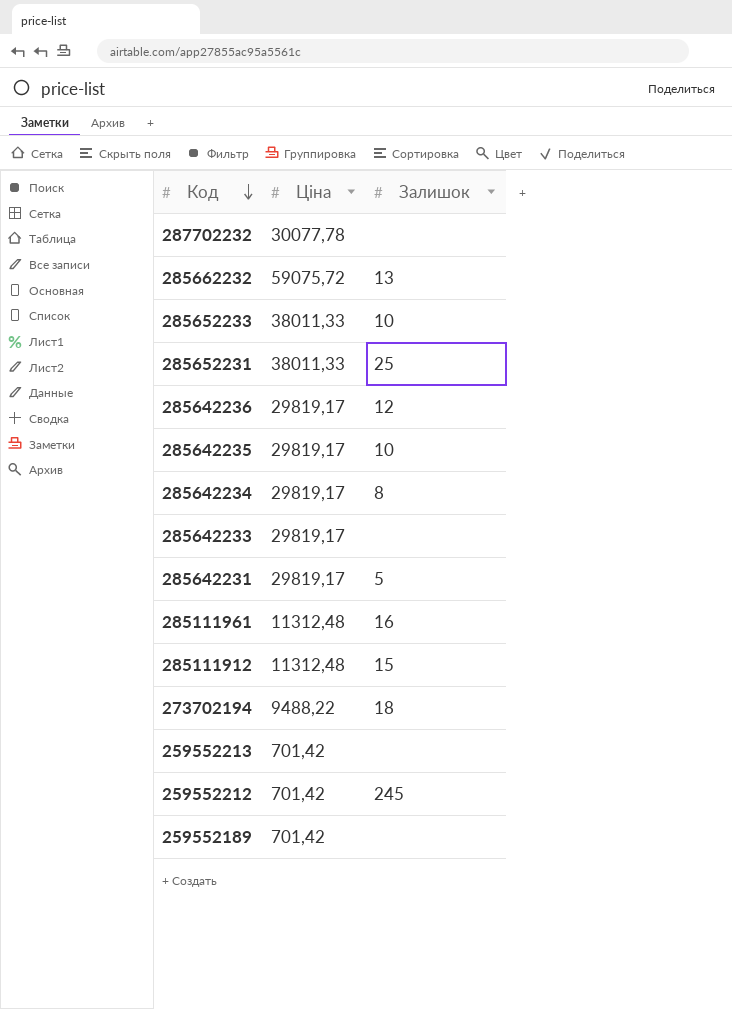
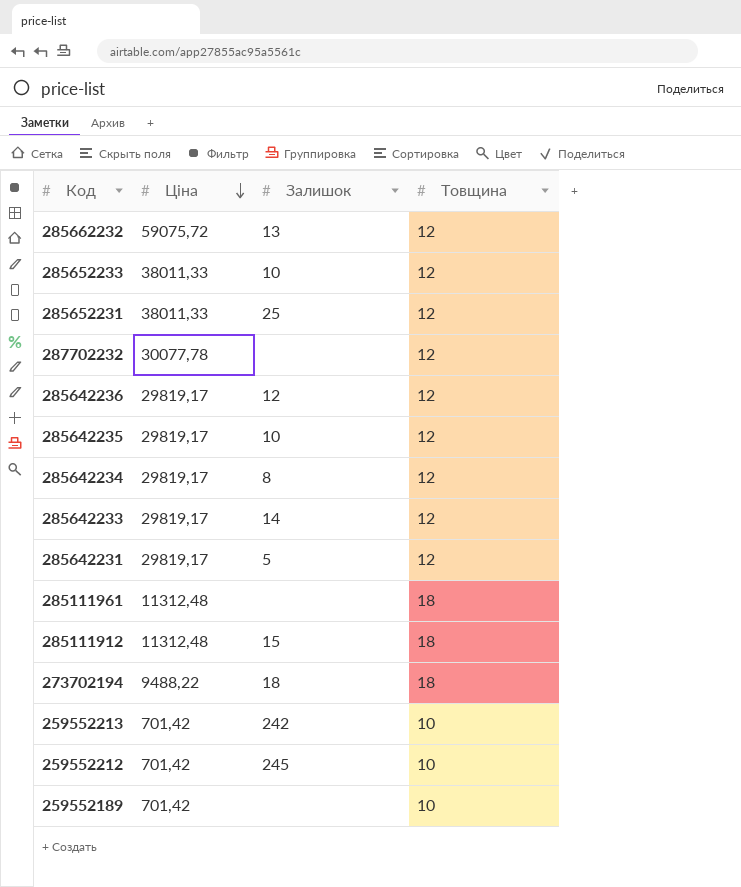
row order: Код descending -> Ціна descending
column Товщина | position: none -> 4
285642233 | Залишок: none -> 14
285111961 | Залишок: 16 -> none
259552213 | Залишок: none -> 242

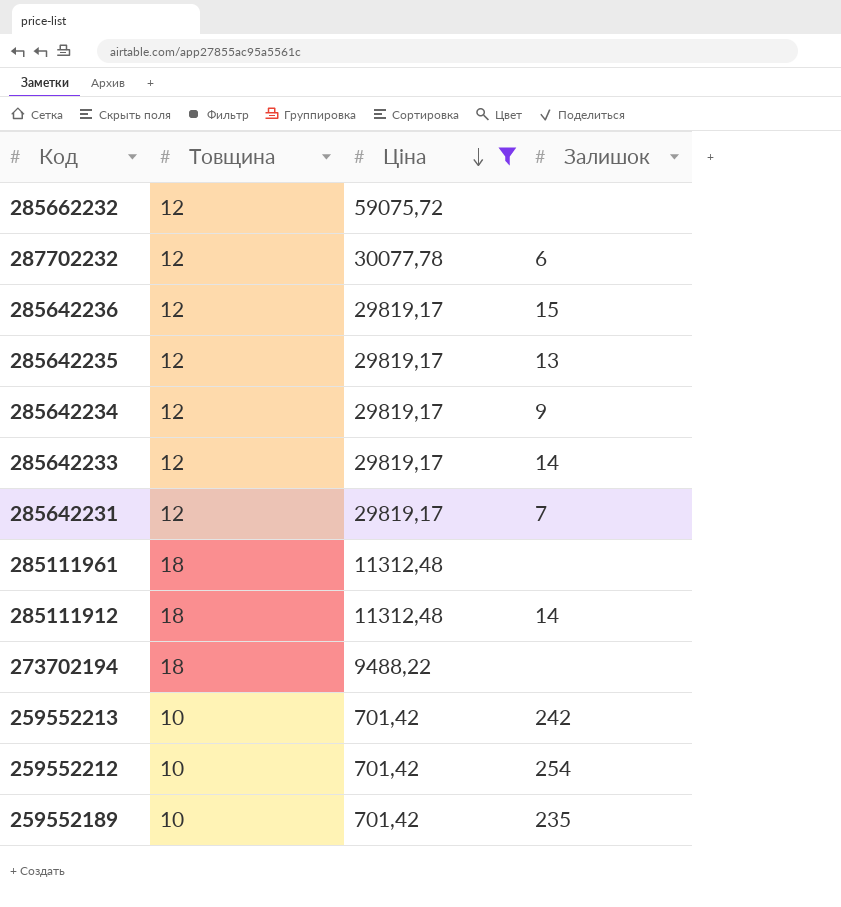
filter: none -> Ціна != 38011,33
column Товщина | position: 4 -> 2
285662232 | Залишок: 13 -> none
287702232 | Залишок: none -> 6
285642236 | Залишок: 12 -> 15
285642235 | Залишок: 10 -> 13
285642234 | Залишок: 8 -> 9
285642231 | Залишок: 5 -> 7
285111912 | Залишок: 15 -> 14
273702194 | Залишок: 18 -> none
259552212 | Залишок: 245 -> 254
259552189 | Залишок: none -> 235

